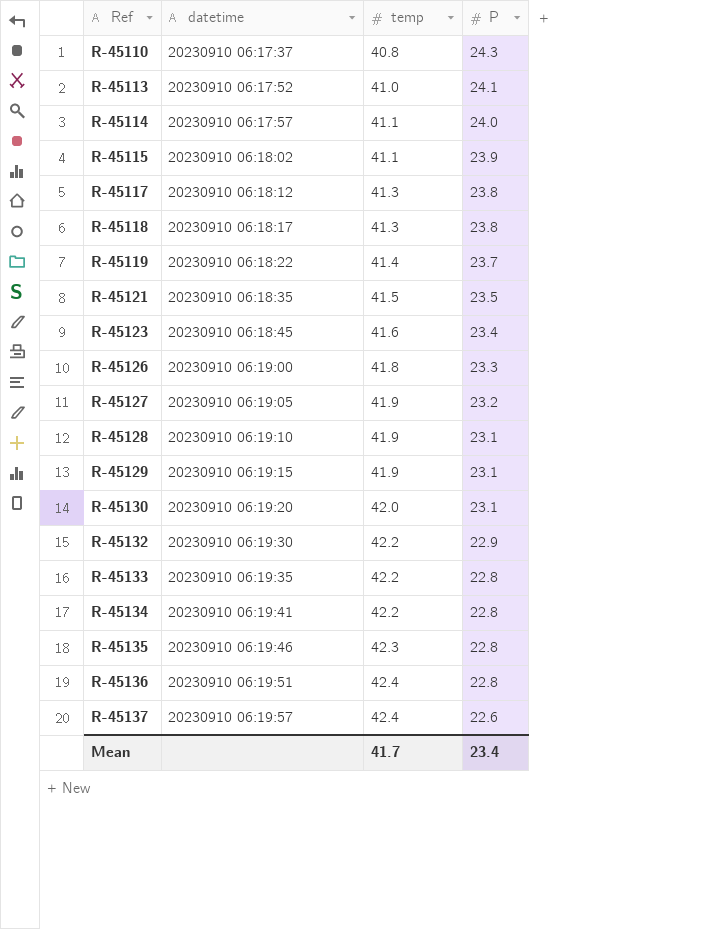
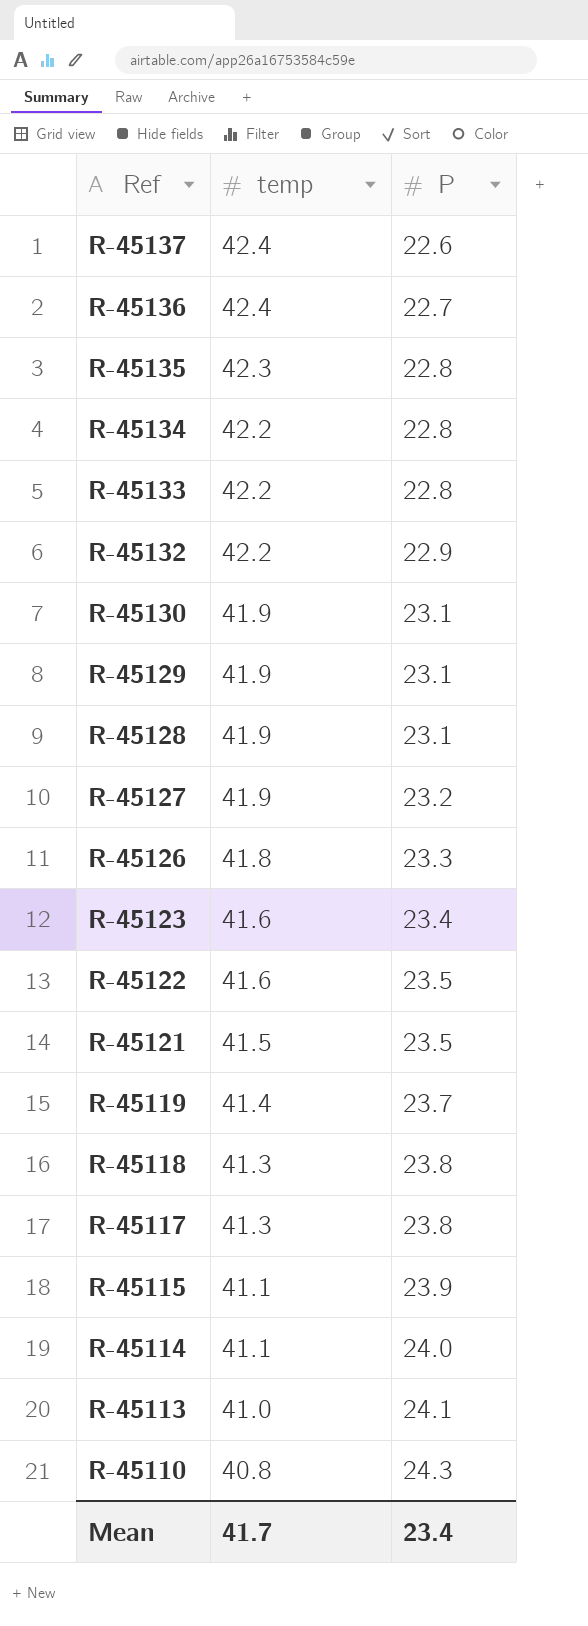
row order: Ref ascending -> Ref descending
column datetime | position: 2 -> none
R-45136 | P: 22.8 -> 22.7
R-45130 | temp: 42.0 -> 41.9
row R-45122: none -> 41.6 | 23.5

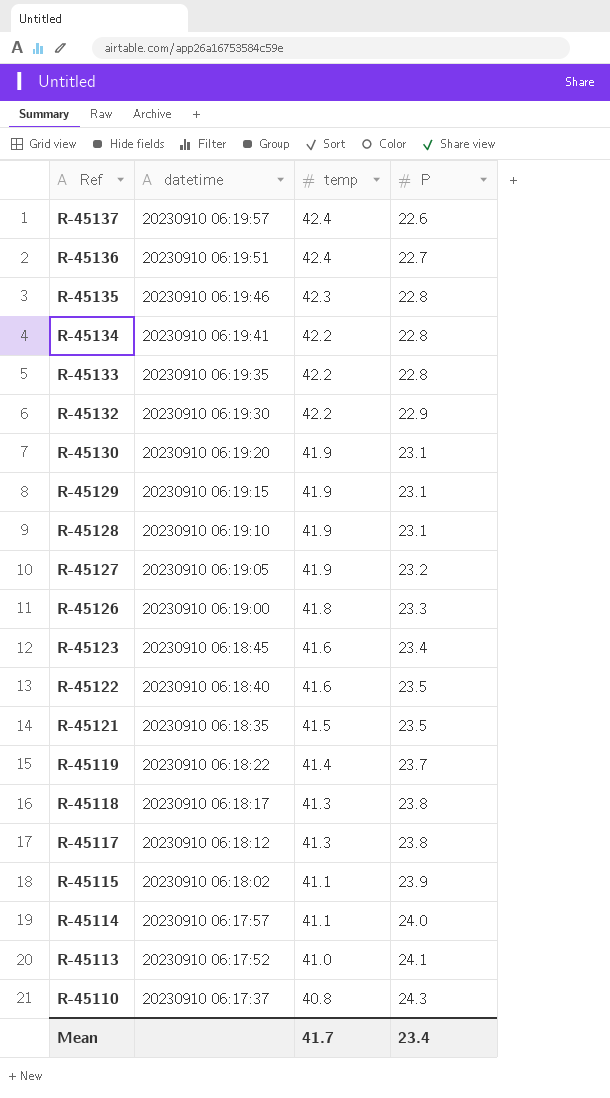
column datetime | position: none -> 2

